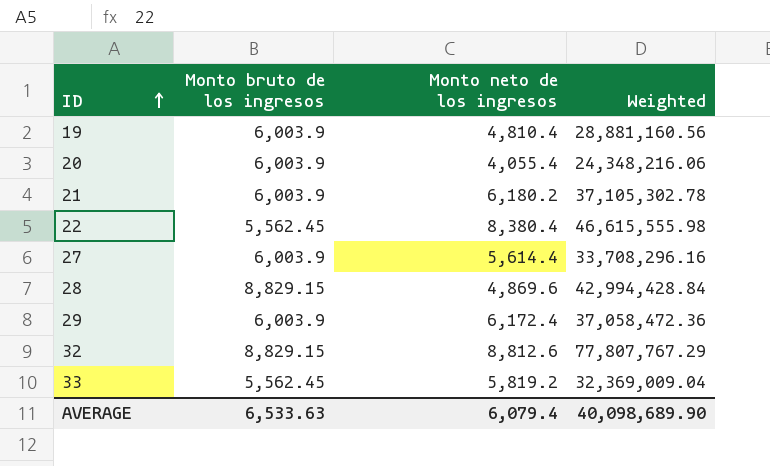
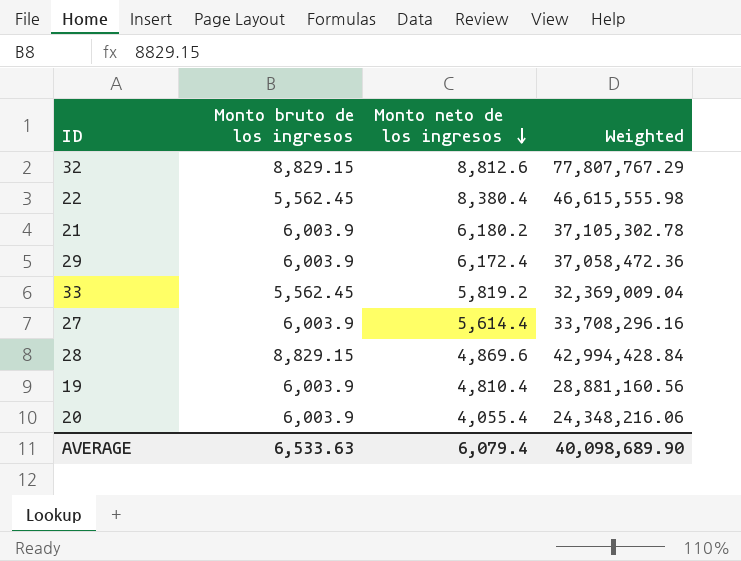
row order: ID ascending -> Monto neto de los ingresos descending

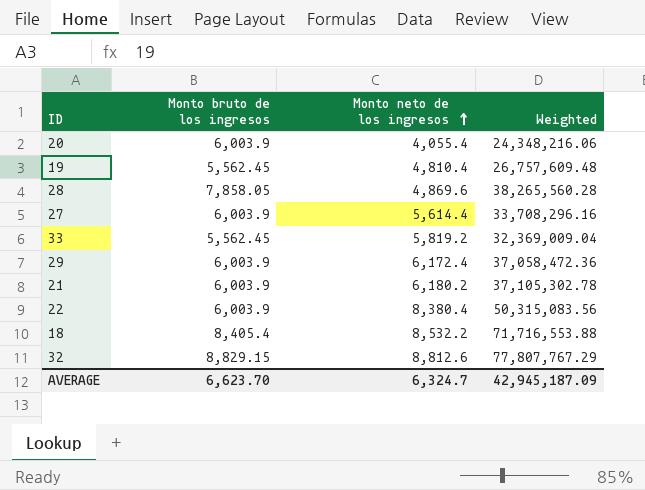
row order: Monto neto de los ingresos descending -> Monto neto de los ingresos ascending
19 | Monto bruto de los ingresos: 6,003.9 -> 5,562.45
19 | Weighted: 28,881,160.56 -> 26,757,609.48
28 | Monto bruto de los ingresos: 8,829.15 -> 7,858.05
28 | Weighted: 42,994,428.84 -> 38,265,560.28
22 | Monto bruto de los ingresos: 5,562.45 -> 6,003.9
22 | Weighted: 46,615,555.98 -> 50,315,083.56
row 18: none -> 8,405.4 | 8,532.2 | 71,716,553.88
AVERAGE | Monto bruto de los ingresos: 6,533.63 -> 6,623.70
AVERAGE | Monto neto de los ingresos: 6,079.4 -> 6,324.7
AVERAGE | Weighted: 40,098,689.90 -> 42,945,187.09

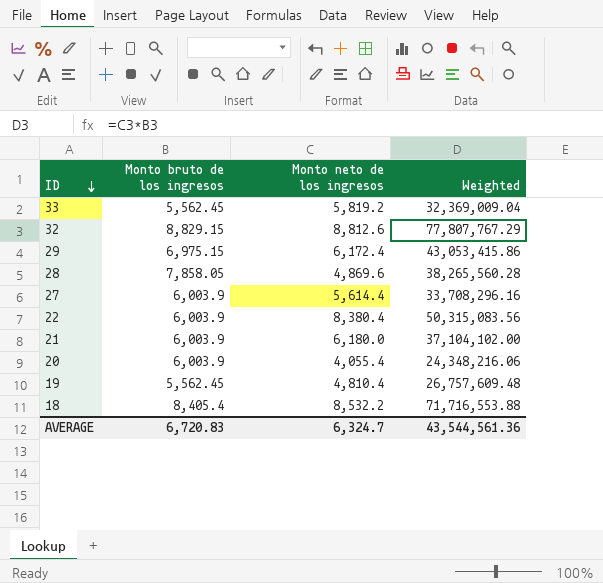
row order: Monto neto de los ingresos ascending -> ID descending
29 | Monto bruto de los ingresos: 6,003.9 -> 6,975.15
29 | Weighted: 37,058,472.36 -> 43,053,415.86
21 | Monto neto de los ingresos: 6,180.2 -> 6,180.0
21 | Weighted: 37,105,302.78 -> 37,104,102.00
AVERAGE | Monto bruto de los ingresos: 6,623.70 -> 6,720.83
AVERAGE | Weighted: 42,945,187.09 -> 43,544,561.36

